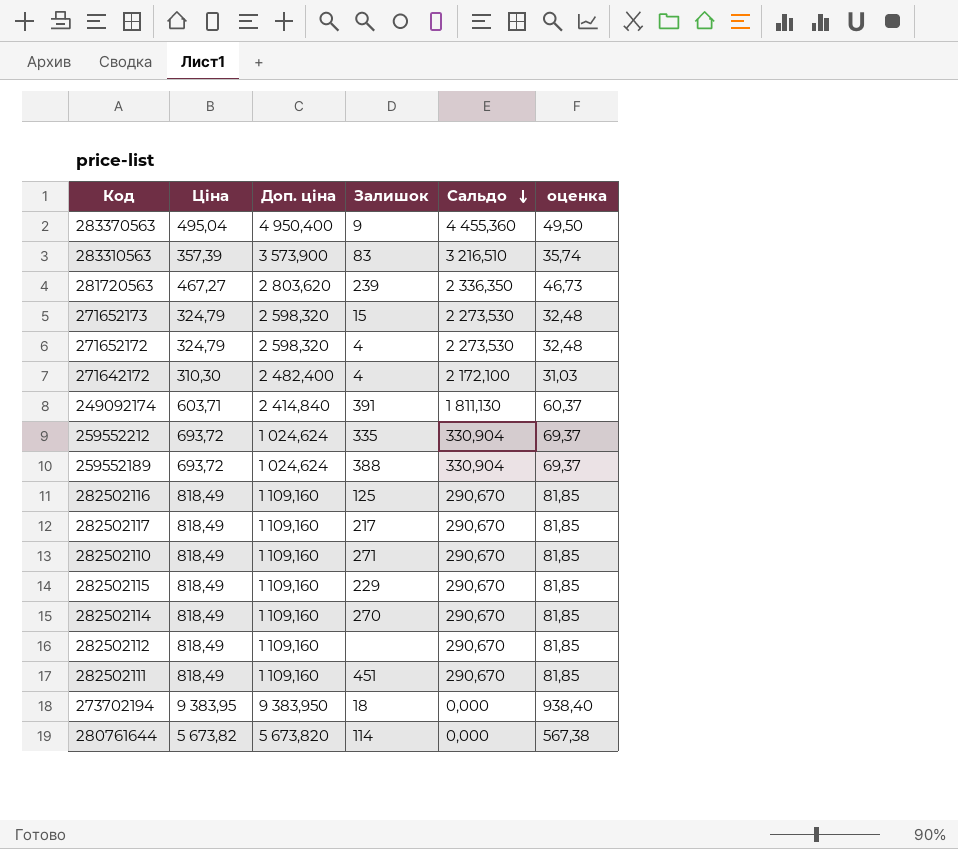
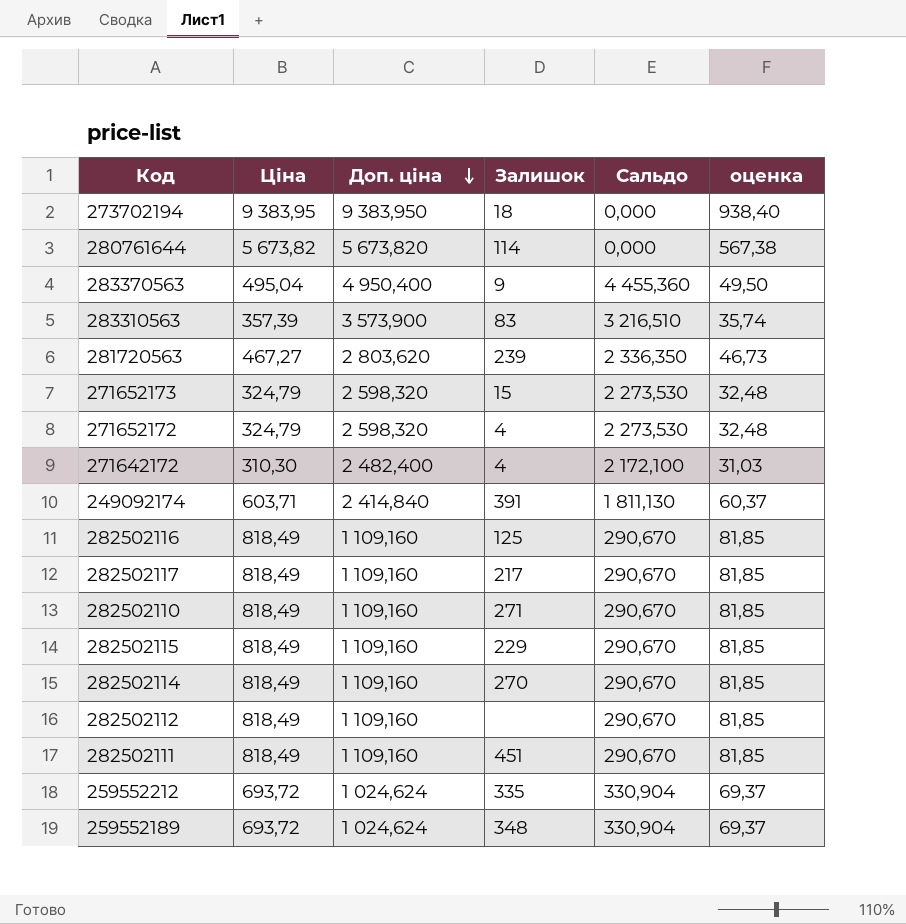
row order: Сальдо descending -> Доп. ціна descending
259552189 | Залишок: 388 -> 348

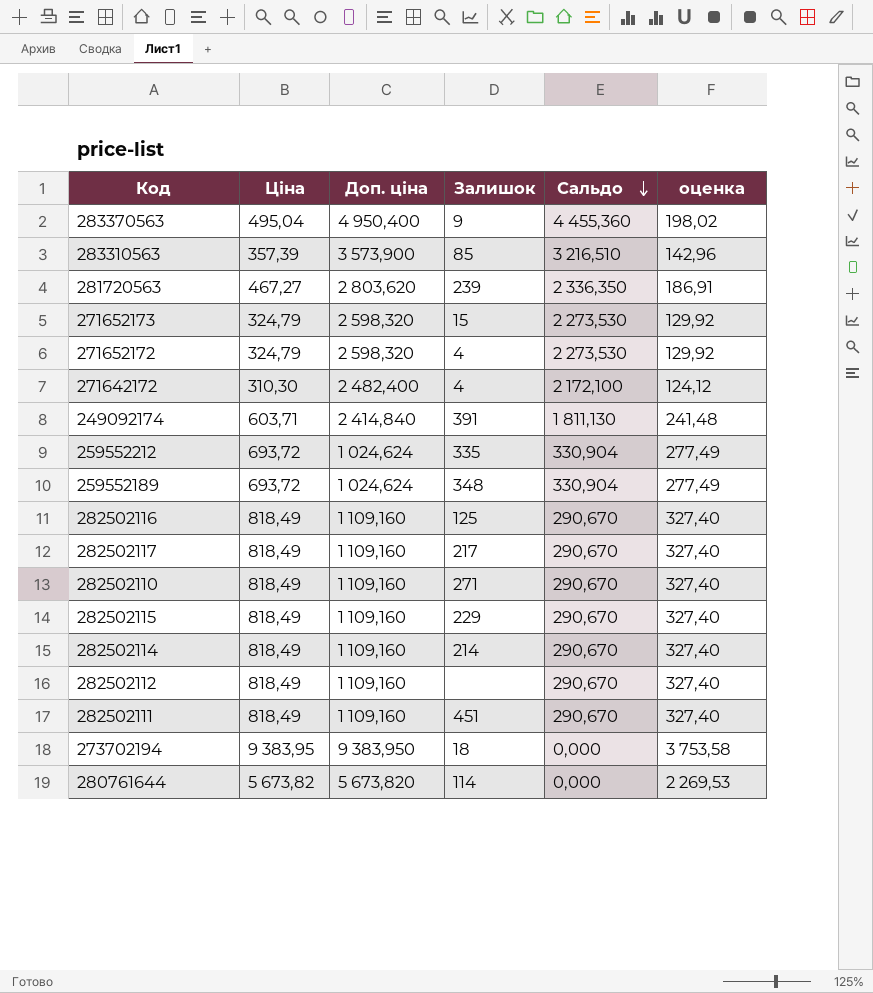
row order: Доп. ціна descending -> Сальдо descending
column оценка | formula: [Ціна] * 0,1 -> [Ціна] * 0,4
283310563 | Залишок: 83 -> 85
282502114 | Залишок: 270 -> 214

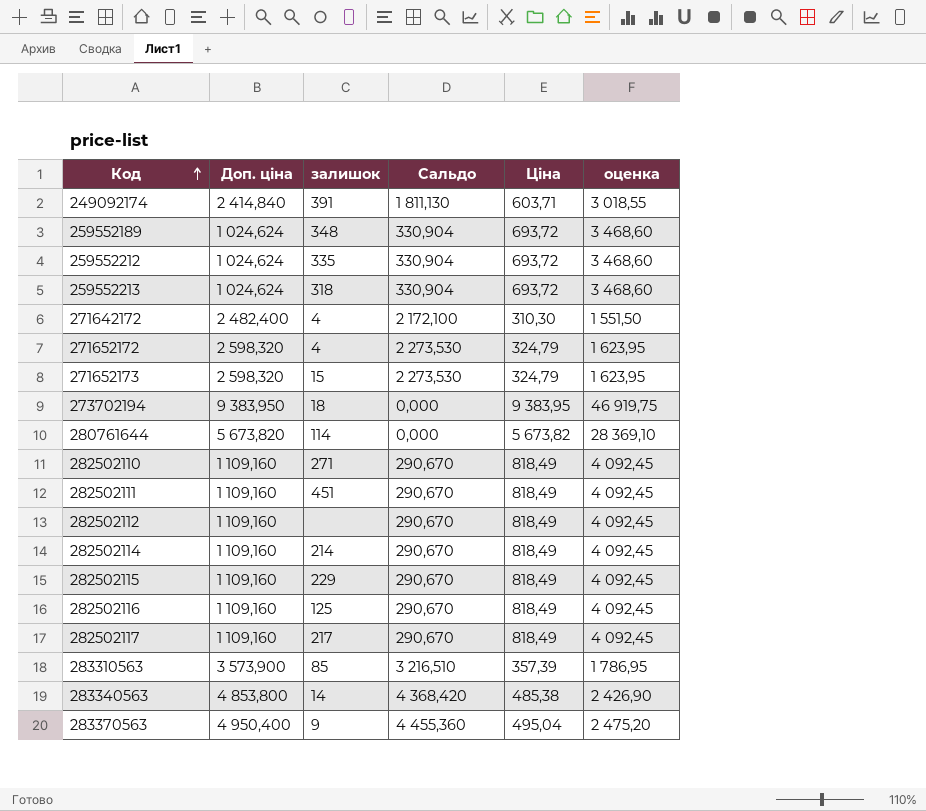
row order: Сальдо descending -> Код ascending
column name: Залишок -> залишок
column Ціна | position: 2 -> 5
column оценка | formula: [Ціна] * 0,4 -> [Ціна] * 5
row 281720563: 467,27 | 2 803,620 | 239 | 2 336,350 | 186,91 -> none
row 259552213: none -> 1 024,624 | 318 | 330,904 | 693,72 | 3 468,60
row 283340563: none -> 4 853,800 | 14 | 4 368,420 | 485,38 | 2 426,90

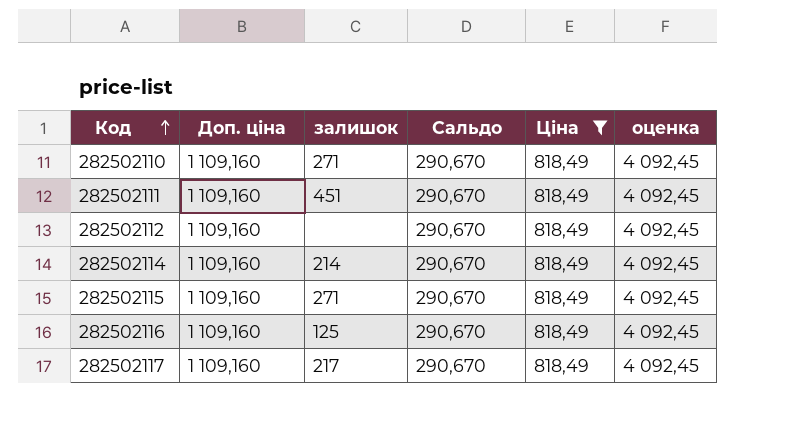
filter: none -> Ціна = 818,49
282502115 | залишок: 229 -> 271

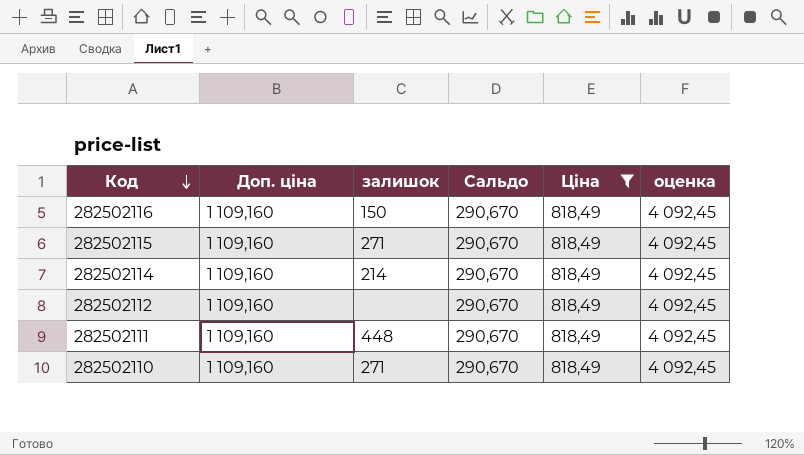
row order: Код ascending -> Код descending
row 282502117: 1 109,160 | 217 | 290,670 | 818,49 | 4 092,45 -> none
282502116 | залишок: 125 -> 150
282502111 | залишок: 451 -> 448

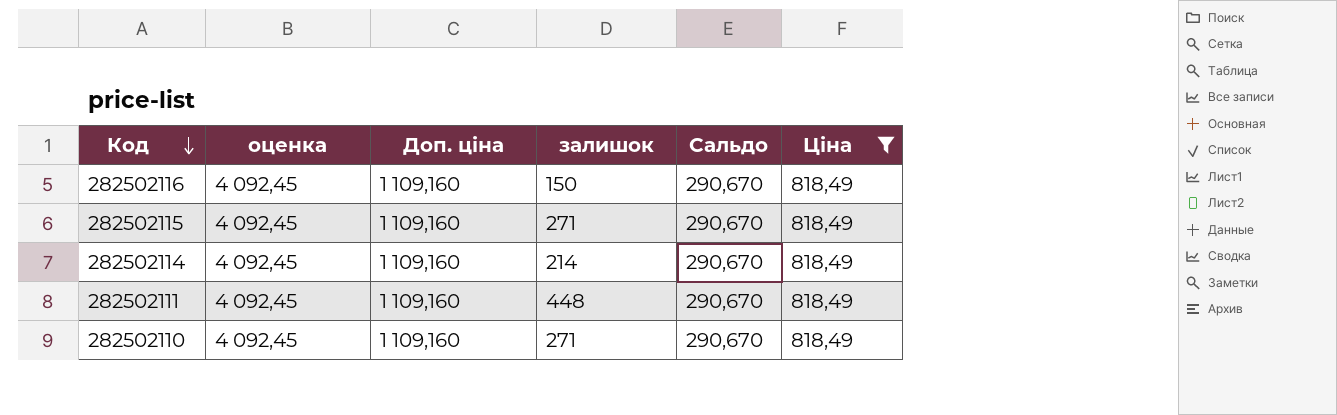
column оценка | position: 6 -> 2
row 282502112: 1 109,160 | none | 290,670 | 818,49 | 4 092,45 -> none

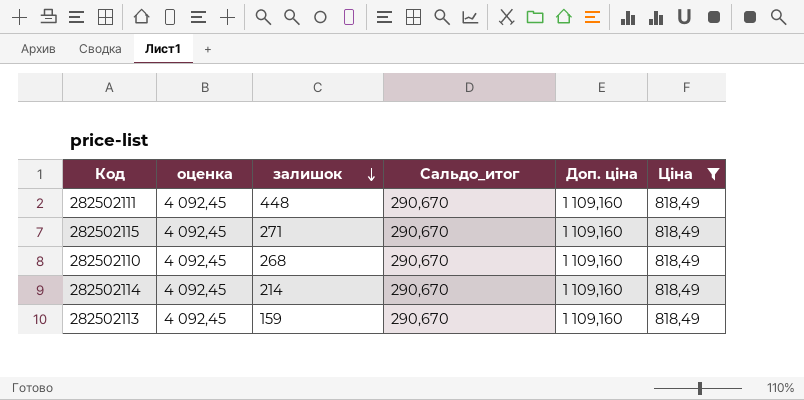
row order: Код descending -> залишок descending
column name: Сальдо -> Сальдо_итог
column Доп. ціна | position: 3 -> 5
row 282502116: 4 092,45 | 1 109,160 | 150 | 290,670 | 818,49 -> none
282502110 | залишок: 271 -> 268
row 282502113: none -> 4 092,45 | 159 | 290,670 | 1 109,160 | 818,49

